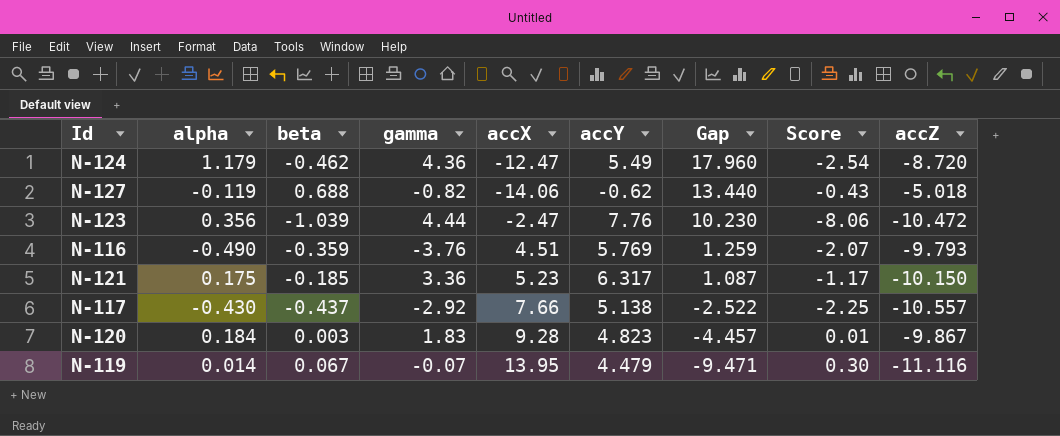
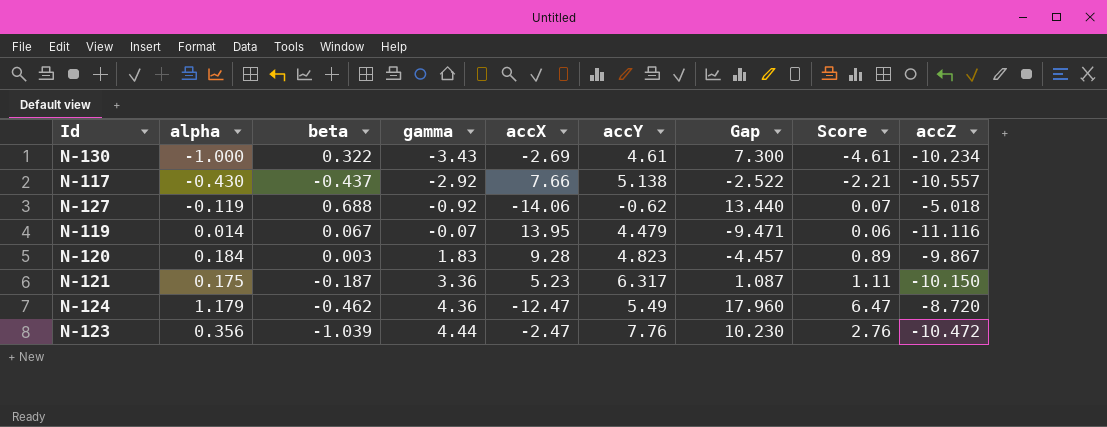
row order: Gap descending -> gamma ascending
column Score | formula: [beta] * [accY] -> [alpha] * [accY]
row N-116: -0.490 | -0.359 | -3.76 | 4.51 | 5.769 | 1.259 | -2.07 | -9.793 -> none
row N-130: none -> -1.000 | 0.322 | -3.43 | -2.69 | 4.61 | 7.300 | -4.61 | -10.234
N-127 | gamma: -0.82 -> -0.92
N-121 | beta: -0.185 -> -0.187

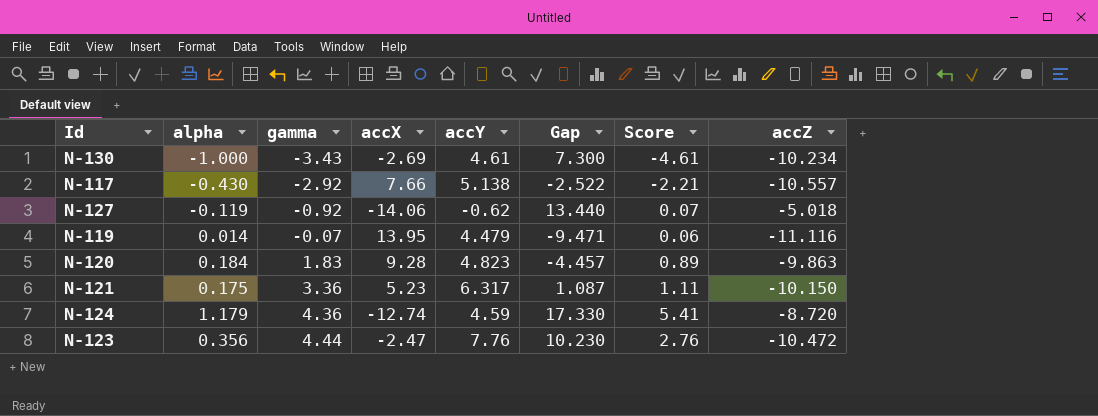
column beta | position: 3 -> none
N-120 | accZ: -9.867 -> -9.863
N-124 | accX: -12.47 -> -12.74
N-124 | accY: 5.49 -> 4.59
N-124 | Gap: 17.960 -> 17.330
N-124 | Score: 6.47 -> 5.41

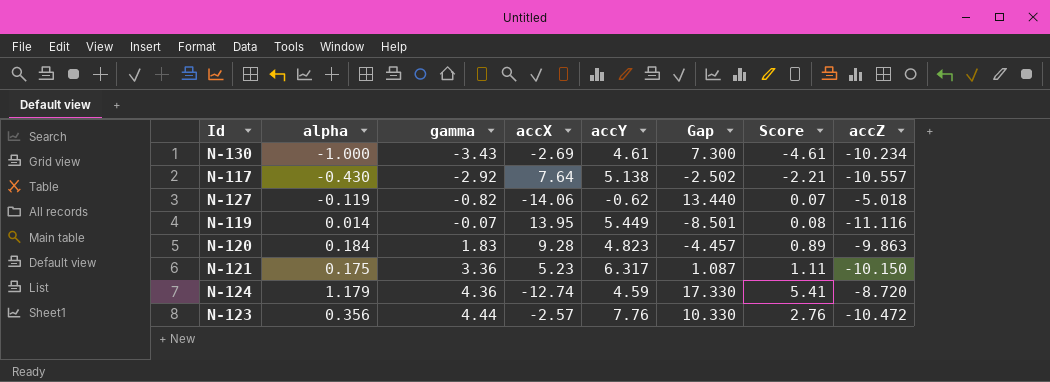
N-117 | accX: 7.66 -> 7.64
N-117 | Gap: -2.522 -> -2.502
N-127 | gamma: -0.92 -> -0.82
N-119 | accY: 4.479 -> 5.449
N-119 | Gap: -9.471 -> -8.501
N-119 | Score: 0.06 -> 0.08
N-123 | accX: -2.47 -> -2.57
N-123 | Gap: 10.230 -> 10.330

